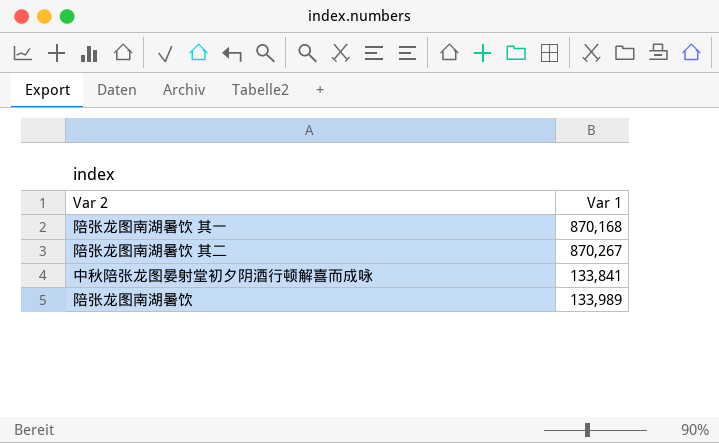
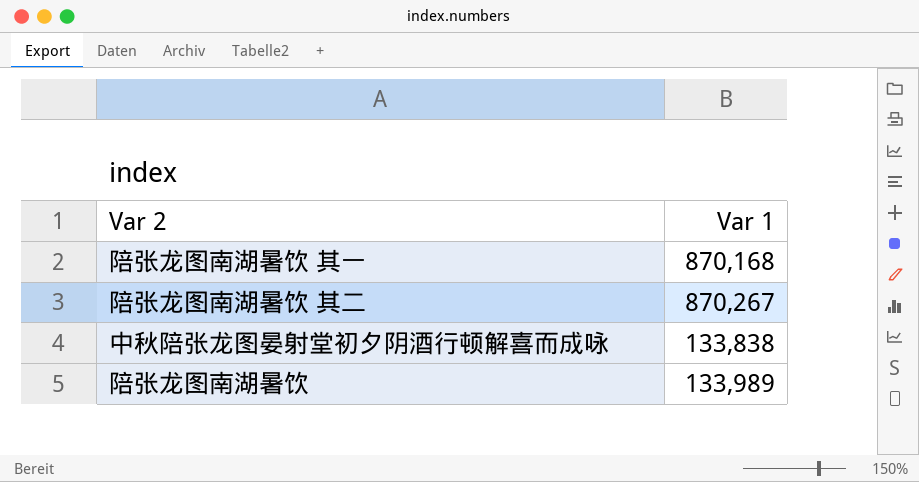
中秋陪张龙图晏射堂初夕阴酒行顿解喜而成咏 | Var 1: 133,841 -> 133,838

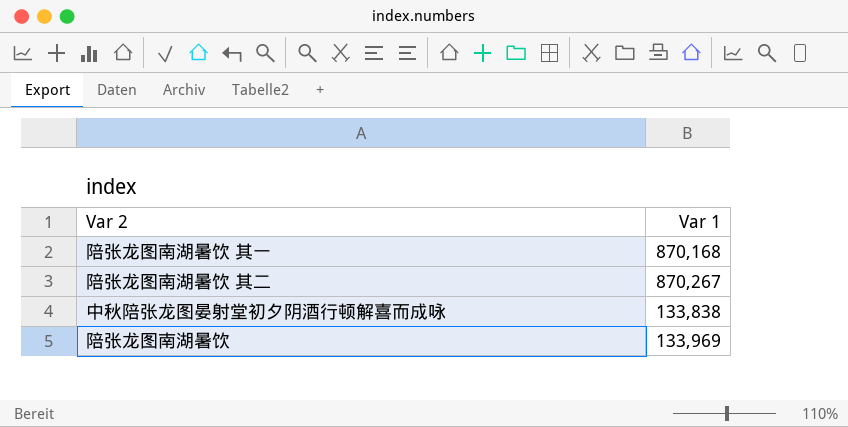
陪张龙图南湖暑饮 | Var 1: 133,989 -> 133,969

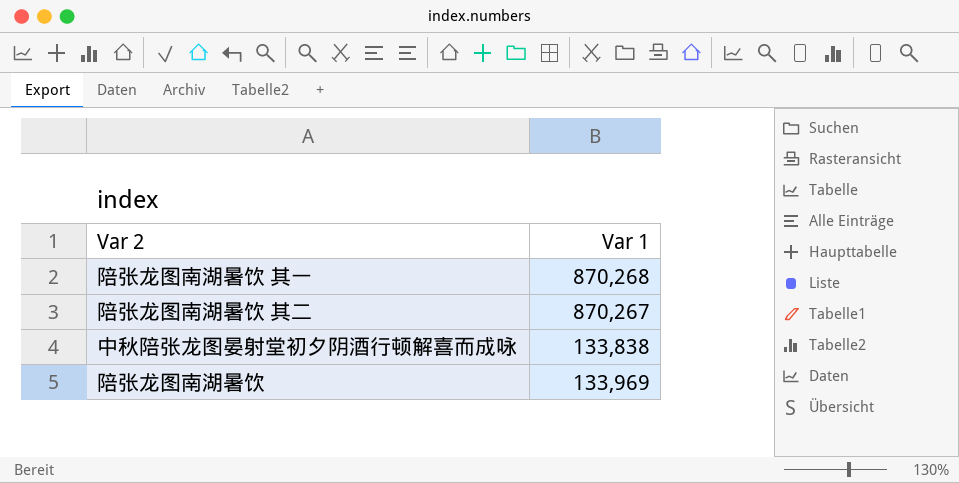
陪张龙图南湖暑饮 其一 | Var 1: 870,168 -> 870,268

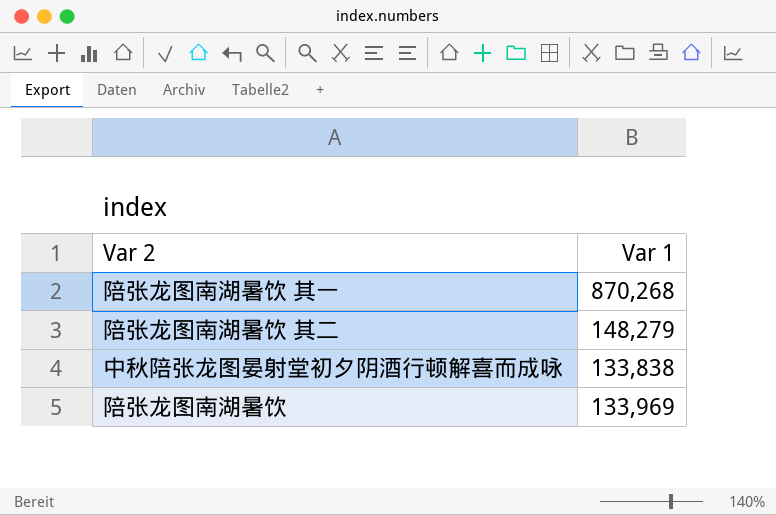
陪张龙图南湖暑饮 其二 | Var 1: 870,267 -> 148,279

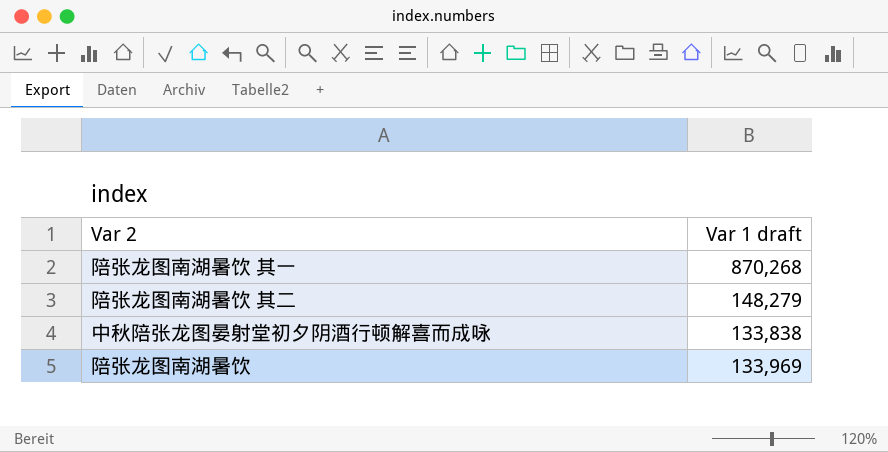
column name: Var 1 -> Var 1 draft

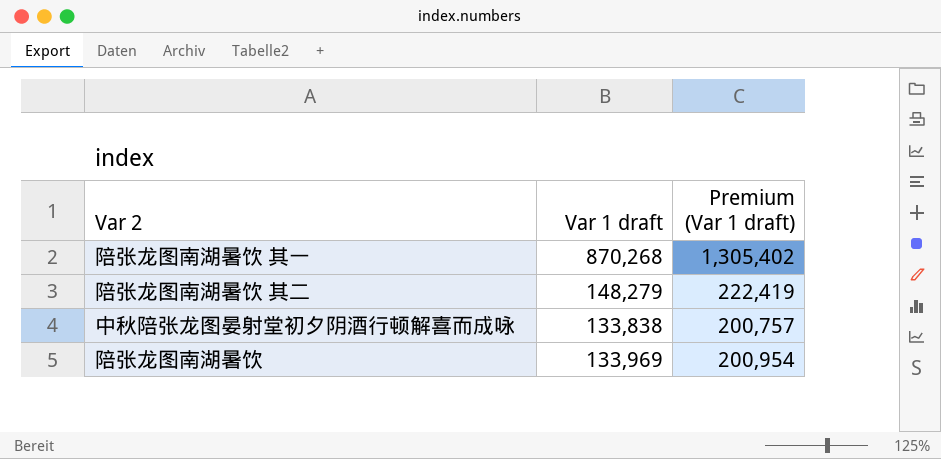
column Premium (Var 1 draft) | formula: none -> [Var 1 draft] * 1.5

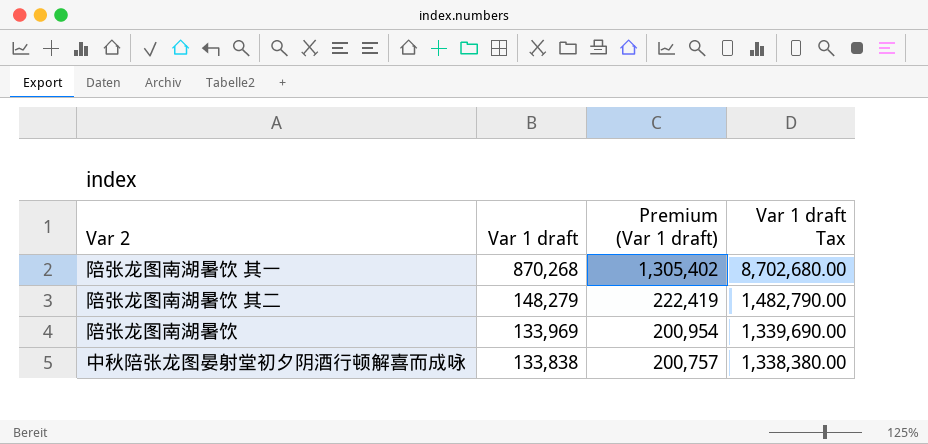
row order: none -> Var 1 draft descending
column Var 1 draft Tax | formula: none -> [Var 1 draft] * 10

